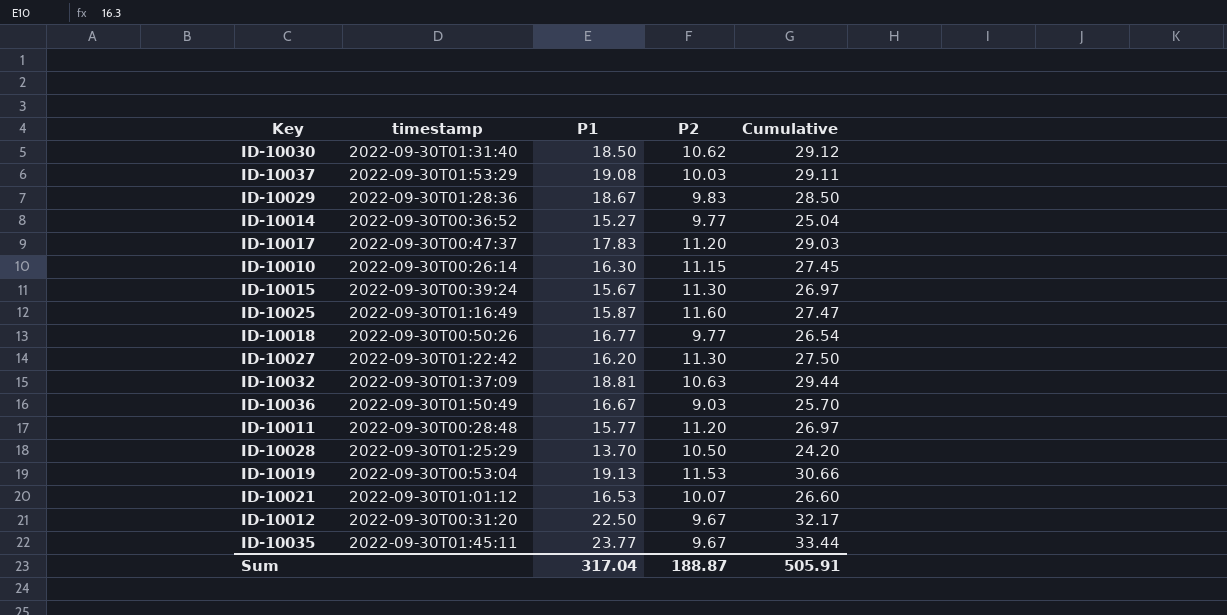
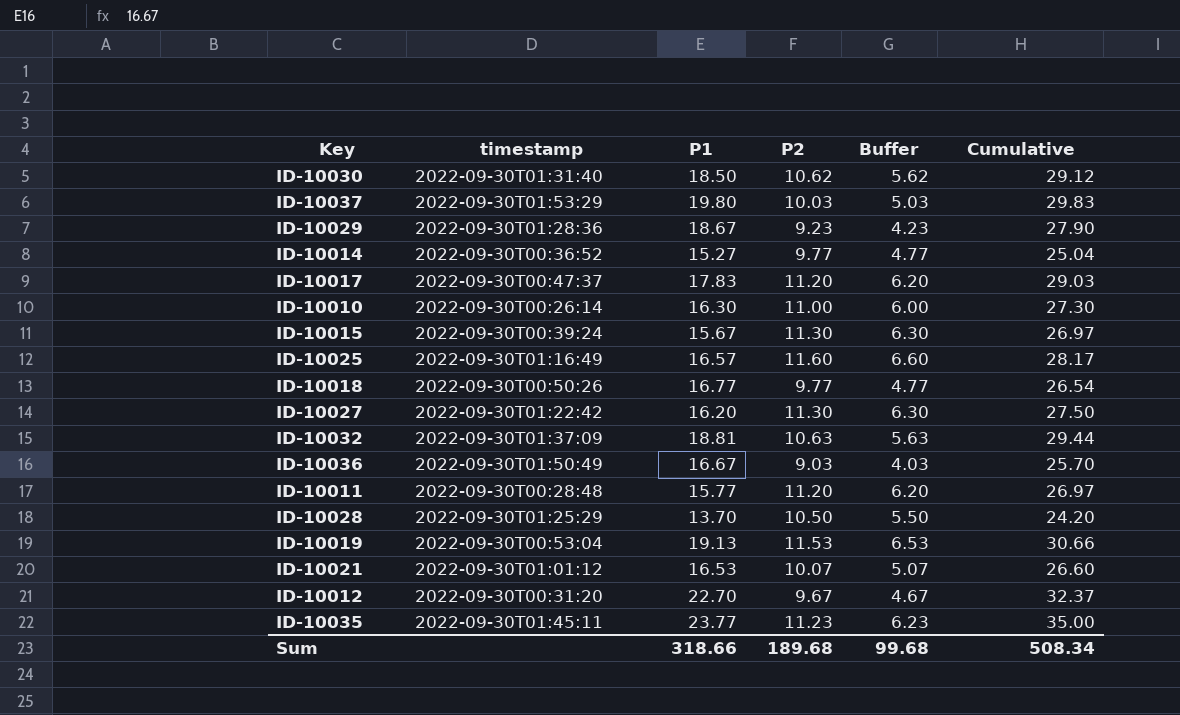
column Buffer | formula: none -> [P2] - 5
ID-10037 | P1: 19.08 -> 19.80
ID-10037 | Cumulative: 29.11 -> 29.83
ID-10029 | P2: 9.83 -> 9.23
ID-10029 | Cumulative: 28.50 -> 27.90
ID-10010 | P2: 11.15 -> 11.00
ID-10010 | Cumulative: 27.45 -> 27.30
ID-10025 | P1: 15.87 -> 16.57
ID-10025 | Cumulative: 27.47 -> 28.17
ID-10012 | P1: 22.50 -> 22.70
ID-10012 | Cumulative: 32.17 -> 32.37
ID-10035 | P2: 9.67 -> 11.23
ID-10035 | Cumulative: 33.44 -> 35.00
Sum | P1: 317.04 -> 318.66
Sum | P2: 188.87 -> 189.68
Sum | Cumulative: 505.91 -> 508.34

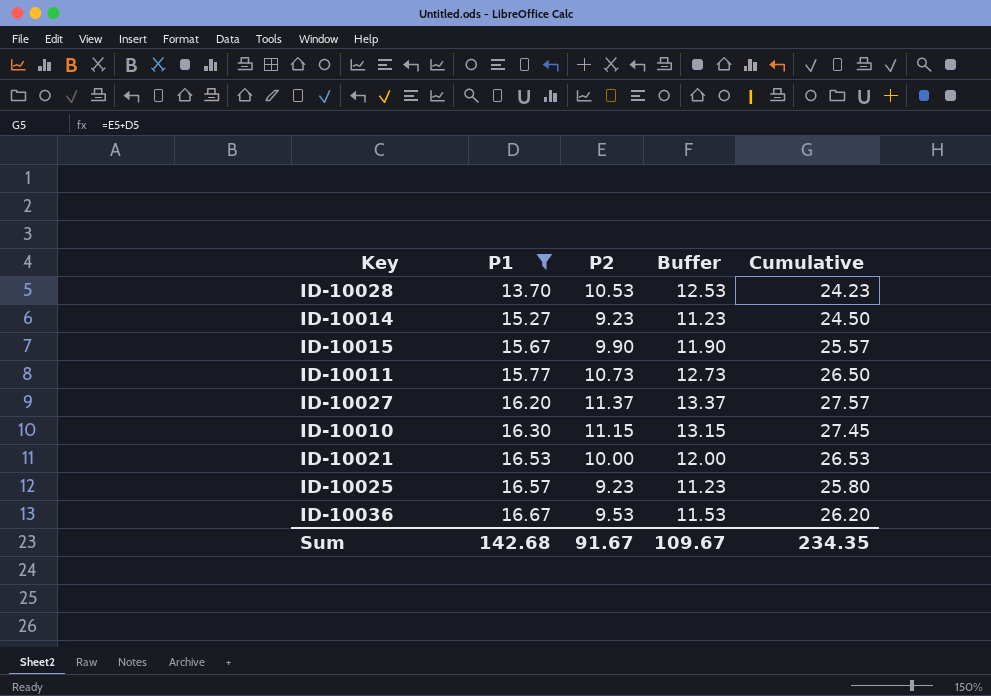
filter: none -> P1 <= 16.67
row order: none -> P1 ascending
column timestamp | position: 2 -> none
column Buffer | formula: [P2] - 5 -> [P2] + 2
ID-10028 | P2: 10.50 -> 10.53
ID-10028 | Cumulative: 24.20 -> 24.23
ID-10014 | P2: 9.77 -> 9.23
ID-10014 | Cumulative: 25.04 -> 24.50
ID-10015 | P2: 11.30 -> 9.90
ID-10015 | Cumulative: 26.97 -> 25.57
ID-10011 | P2: 11.20 -> 10.73
ID-10011 | Cumulative: 26.97 -> 26.50
ID-10027 | P2: 11.30 -> 11.37
ID-10027 | Cumulative: 27.50 -> 27.57
ID-10010 | P2: 11.00 -> 11.15
ID-10010 | Cumulative: 27.30 -> 27.45
ID-10021 | P2: 10.07 -> 10.00
ID-10021 | Cumulative: 26.60 -> 26.53
ID-10025 | P2: 11.60 -> 9.23
ID-10025 | Cumulative: 28.17 -> 25.80
ID-10036 | P2: 9.03 -> 9.53
ID-10036 | Cumulative: 25.70 -> 26.20
Sum | P1: 318.66 -> 142.68
Sum | P2: 189.68 -> 91.67
Sum | Buffer: 99.68 -> 109.67
Sum | Cumulative: 508.34 -> 234.35

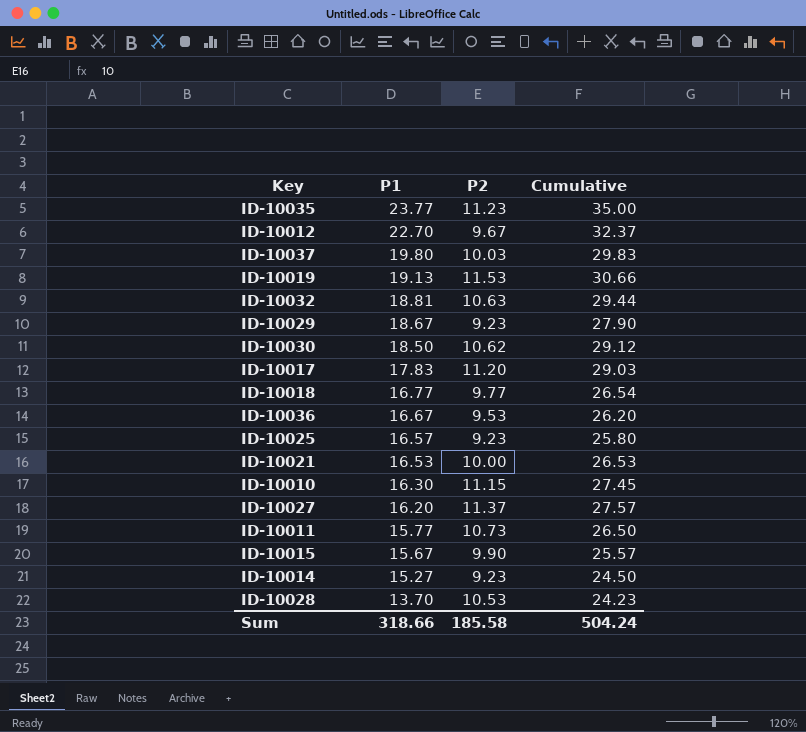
filter: P1 <= 16.67 -> none
row order: P1 ascending -> P1 descending
column Buffer | formula: [P2] + 2 -> none
Sum | P1: 142.68 -> 318.66
Sum | P2: 91.67 -> 185.58
Sum | Cumulative: 234.35 -> 504.24

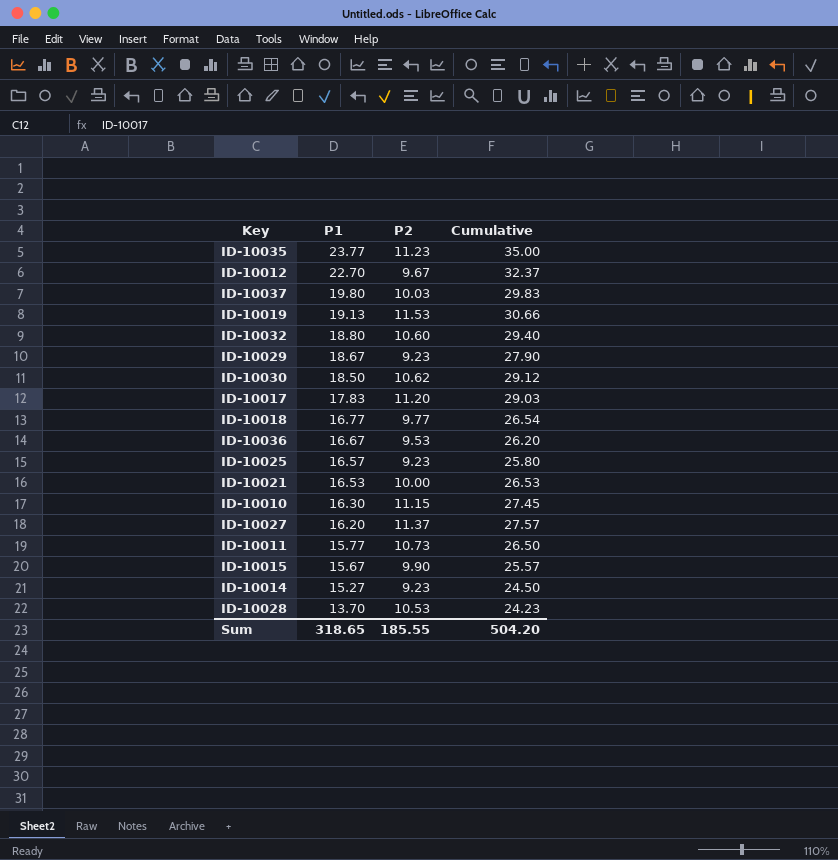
ID-10032 | P1: 18.81 -> 18.80
ID-10032 | P2: 10.63 -> 10.60
ID-10032 | Cumulative: 29.44 -> 29.40
Sum | P1: 318.66 -> 318.65
Sum | P2: 185.58 -> 185.55
Sum | Cumulative: 504.24 -> 504.20

